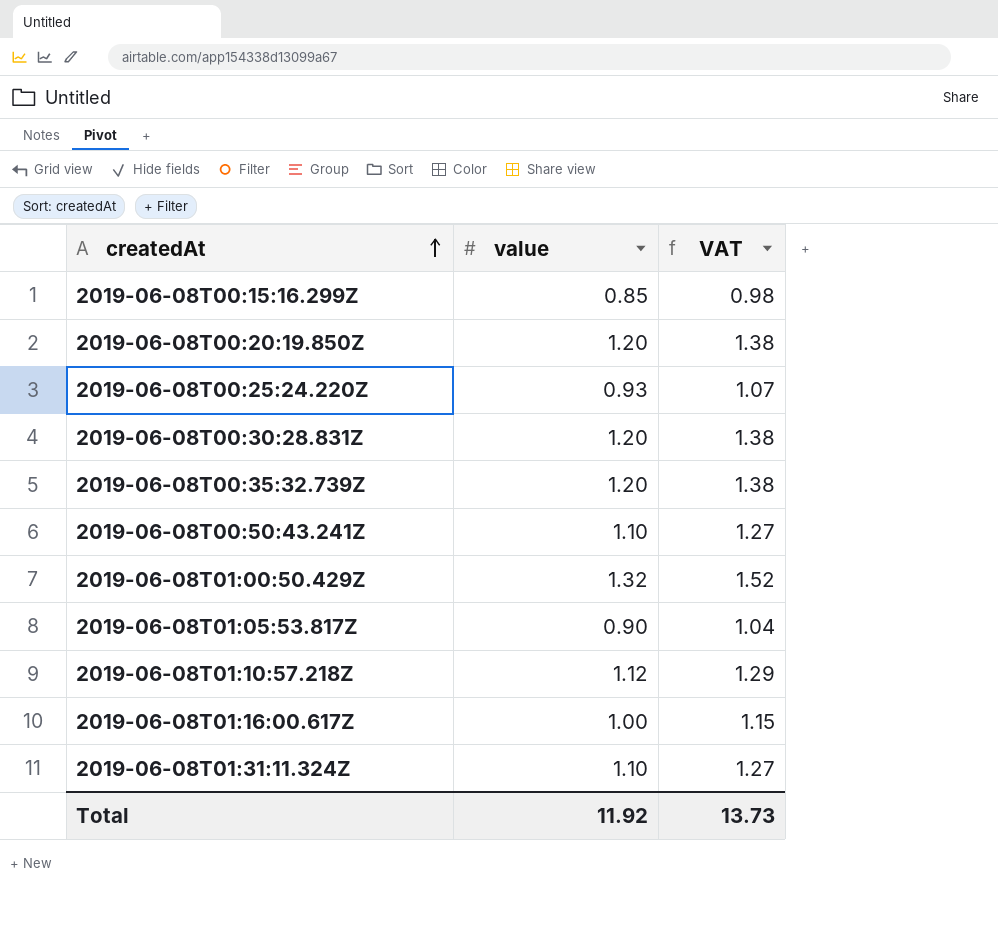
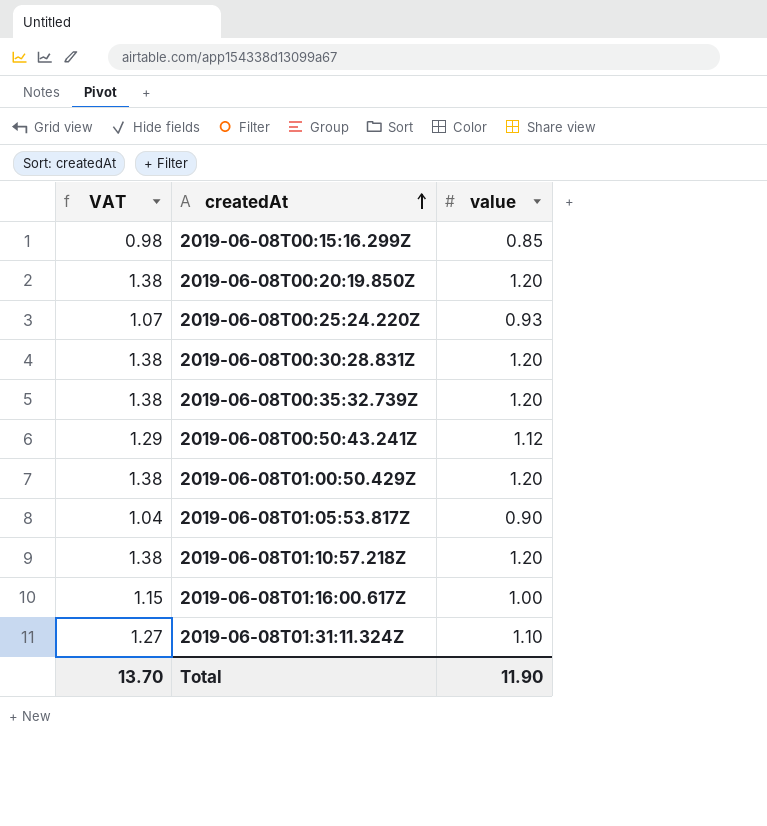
column VAT | position: 3 -> 1
2019-06-08T00:50:43.241Z | VAT: 1.27 -> 1.29
2019-06-08T00:50:43.241Z | value: 1.10 -> 1.12
2019-06-08T01:00:50.429Z | VAT: 1.52 -> 1.38
2019-06-08T01:00:50.429Z | value: 1.32 -> 1.20
2019-06-08T01:10:57.218Z | VAT: 1.29 -> 1.38
2019-06-08T01:10:57.218Z | value: 1.12 -> 1.20
Total | VAT: 13.73 -> 13.70
Total | value: 11.92 -> 11.90

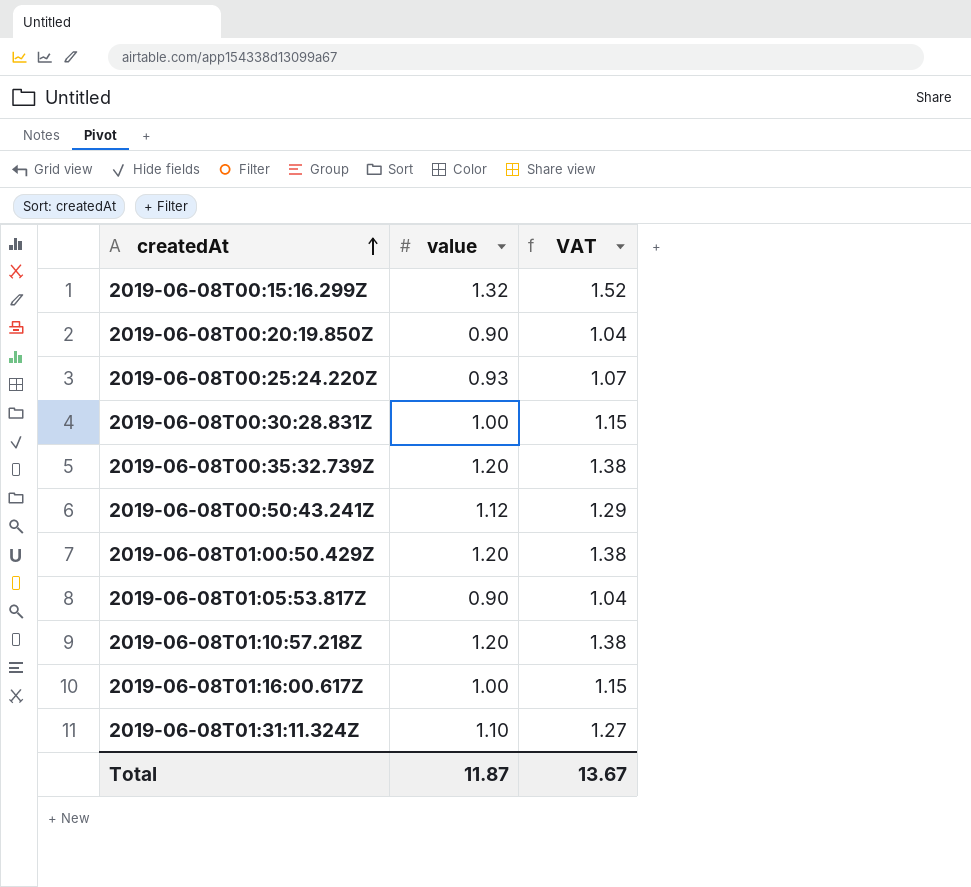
column VAT | position: 1 -> 3
2019-06-08T00:15:16.299Z | value: 0.85 -> 1.32
2019-06-08T00:15:16.299Z | VAT: 0.98 -> 1.52
2019-06-08T00:20:19.850Z | value: 1.20 -> 0.90
2019-06-08T00:20:19.850Z | VAT: 1.38 -> 1.04
2019-06-08T00:30:28.831Z | value: 1.20 -> 1.00
2019-06-08T00:30:28.831Z | VAT: 1.38 -> 1.15
Total | value: 11.90 -> 11.87
Total | VAT: 13.70 -> 13.67

